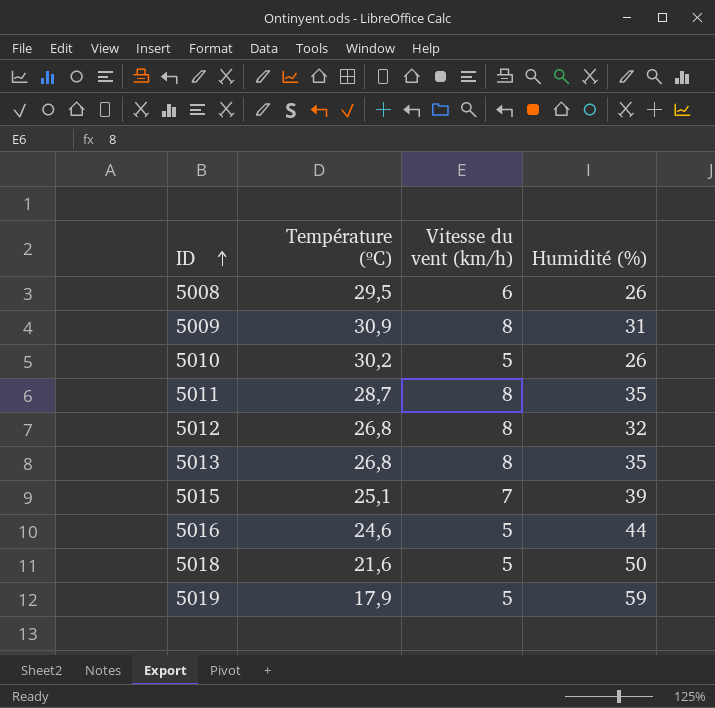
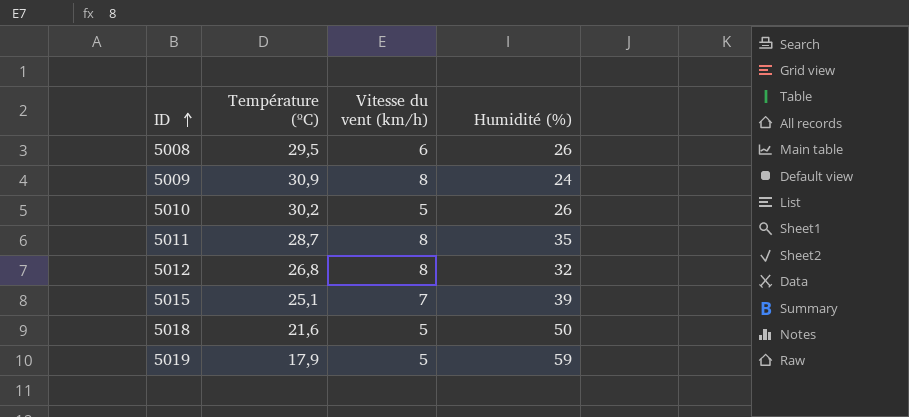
row 5013: 26,8 | 8 | 35 -> none
row 5016: 24,6 | 5 | 44 -> none
5009 | Humidité (%): 31 -> 24

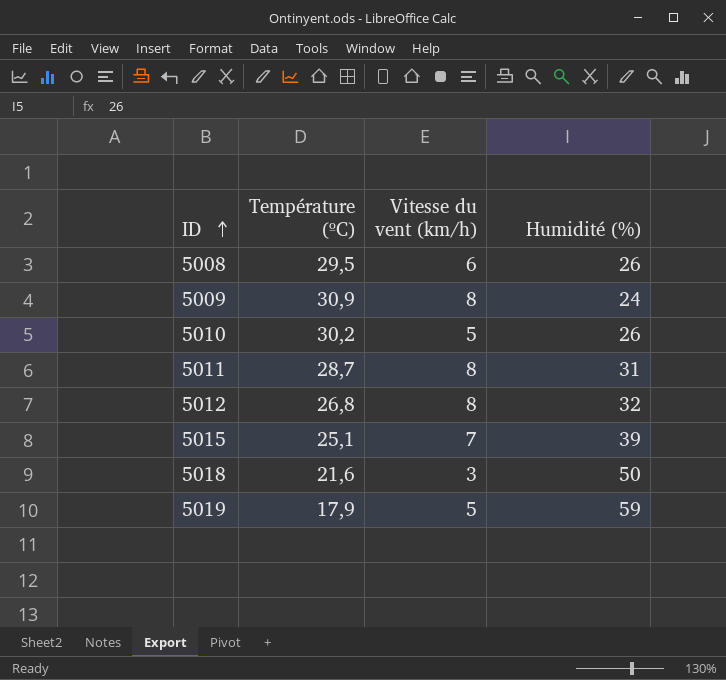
5011 | Humidité (%): 35 -> 31
5018 | Vitesse du vent (km/h): 5 -> 3

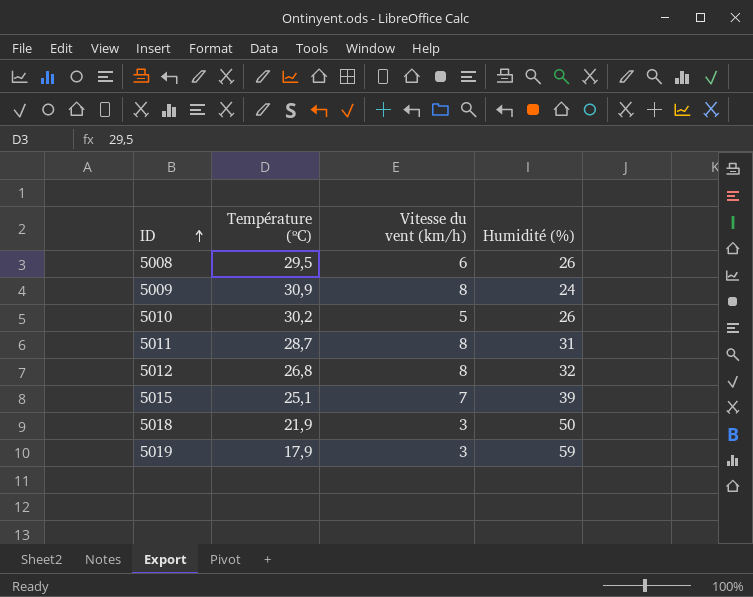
5018 | Température (ºC): 21,6 -> 21,9
5019 | Vitesse du vent (km/h): 5 -> 3

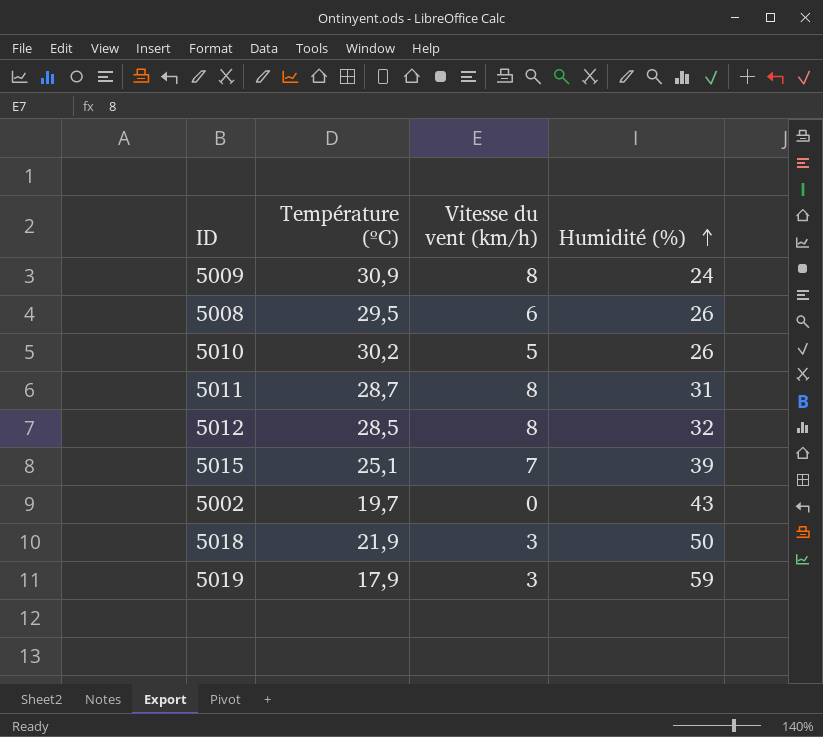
row order: ID ascending -> Humidité (%) ascending
5012 | Température (ºC): 26,8 -> 28,5
row 5002: none -> 19,7 | 0 | 43

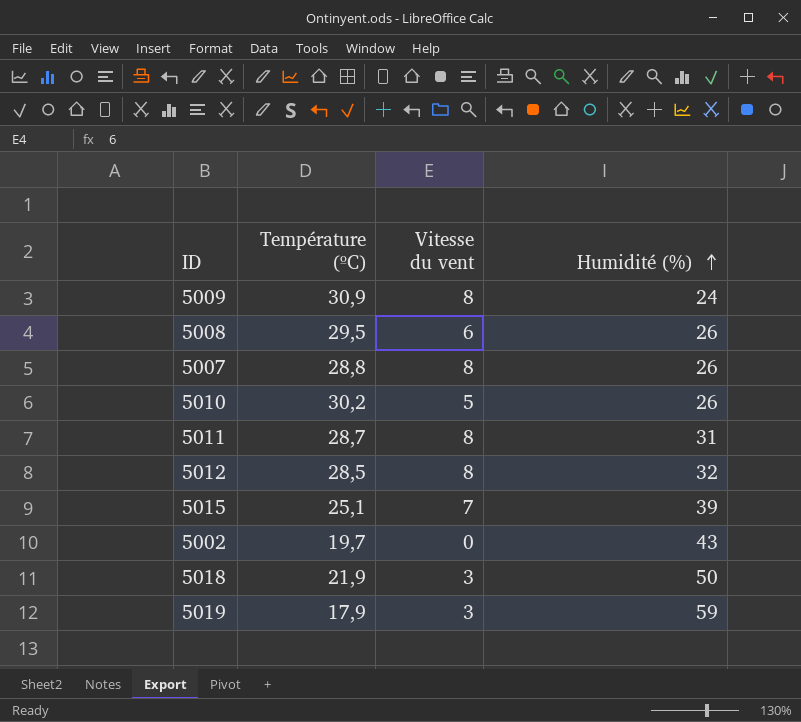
column name: Vitesse du vent (km/h) -> Vitesse du vent
row 5007: none -> 28,8 | 8 | 26

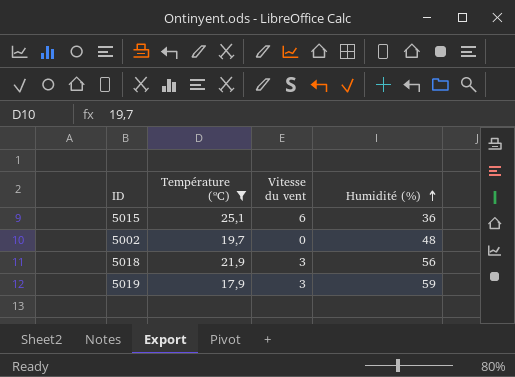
filter: none -> Température (ºC) <= 25,1
5015 | Vitesse du vent: 7 -> 6
5015 | Humidité (%): 39 -> 36
5002 | Humidité (%): 43 -> 48
5018 | Humidité (%): 50 -> 56

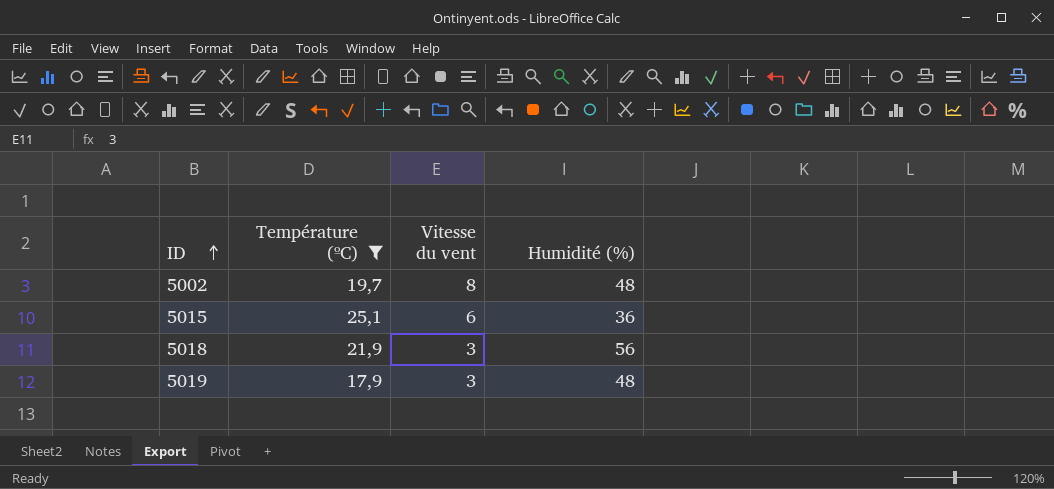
row order: Humidité (%) ascending -> ID ascending
5002 | Vitesse du vent: 0 -> 8
5019 | Humidité (%): 59 -> 48

